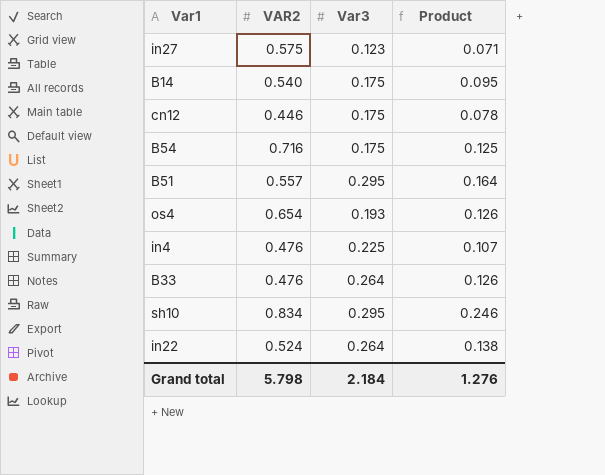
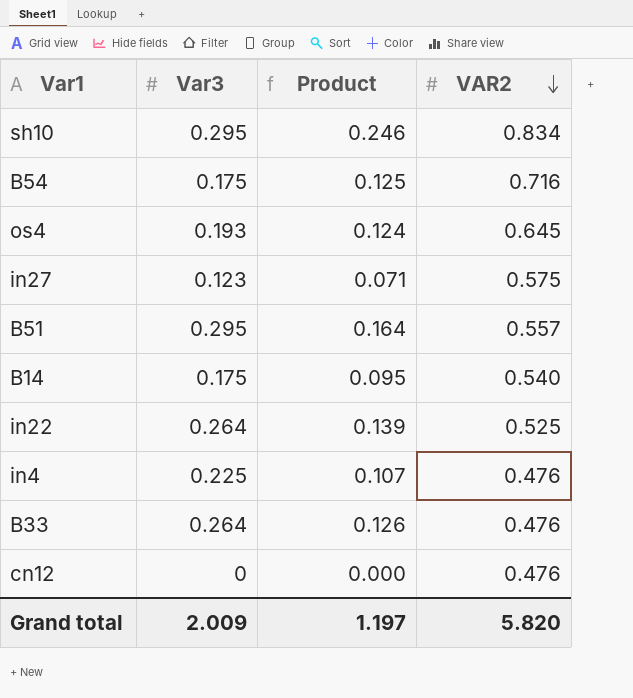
row order: none -> VAR2 descending
column VAR2 | position: 2 -> 4
os4 | Product: 0.126 -> 0.124
os4 | VAR2: 0.654 -> 0.645
in22 | Product: 0.138 -> 0.139
in22 | VAR2: 0.524 -> 0.525
cn12 | Var3: 0.175 -> 0
cn12 | Product: 0.078 -> 0.000
cn12 | VAR2: 0.446 -> 0.476
Grand total | Var3: 2.184 -> 2.009
Grand total | Product: 1.276 -> 1.197
Grand total | VAR2: 5.798 -> 5.820

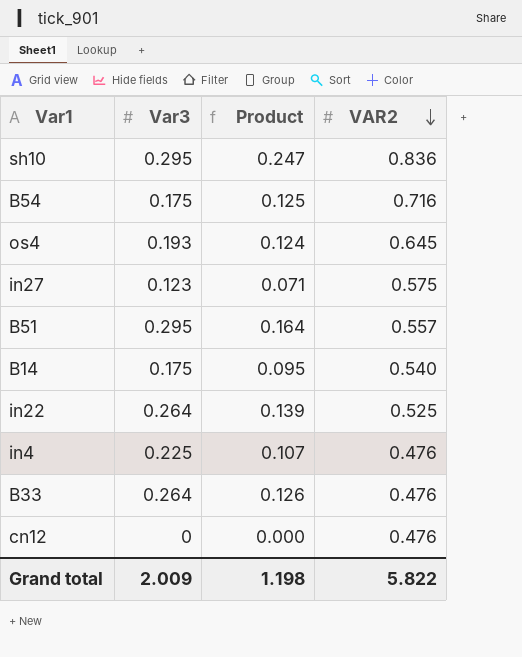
sh10 | Product: 0.246 -> 0.247
sh10 | VAR2: 0.834 -> 0.836
Grand total | Product: 1.197 -> 1.198
Grand total | VAR2: 5.820 -> 5.822

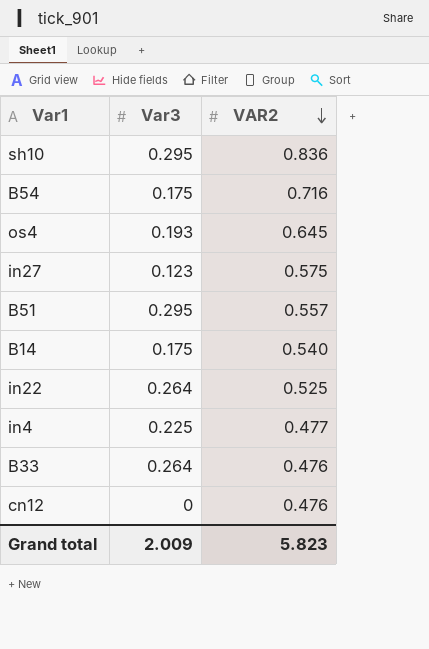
column Product | formula: [Var3] * [VAR2] -> none
in4 | VAR2: 0.476 -> 0.477
Grand total | VAR2: 5.822 -> 5.823

